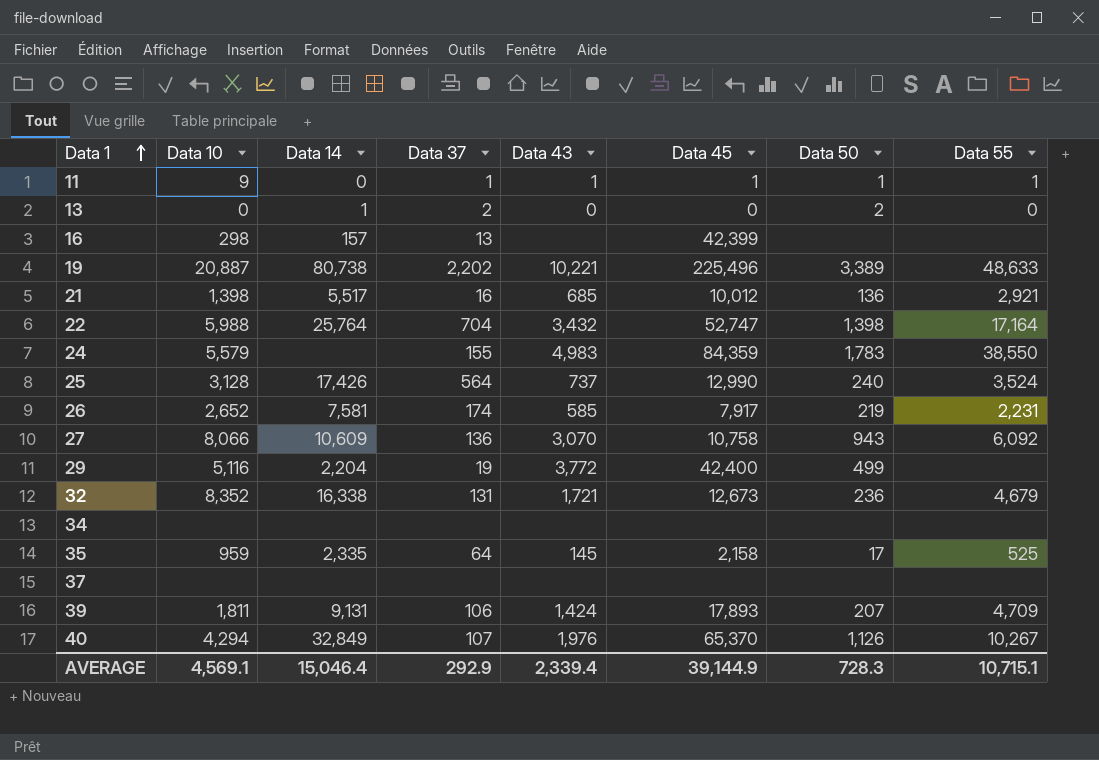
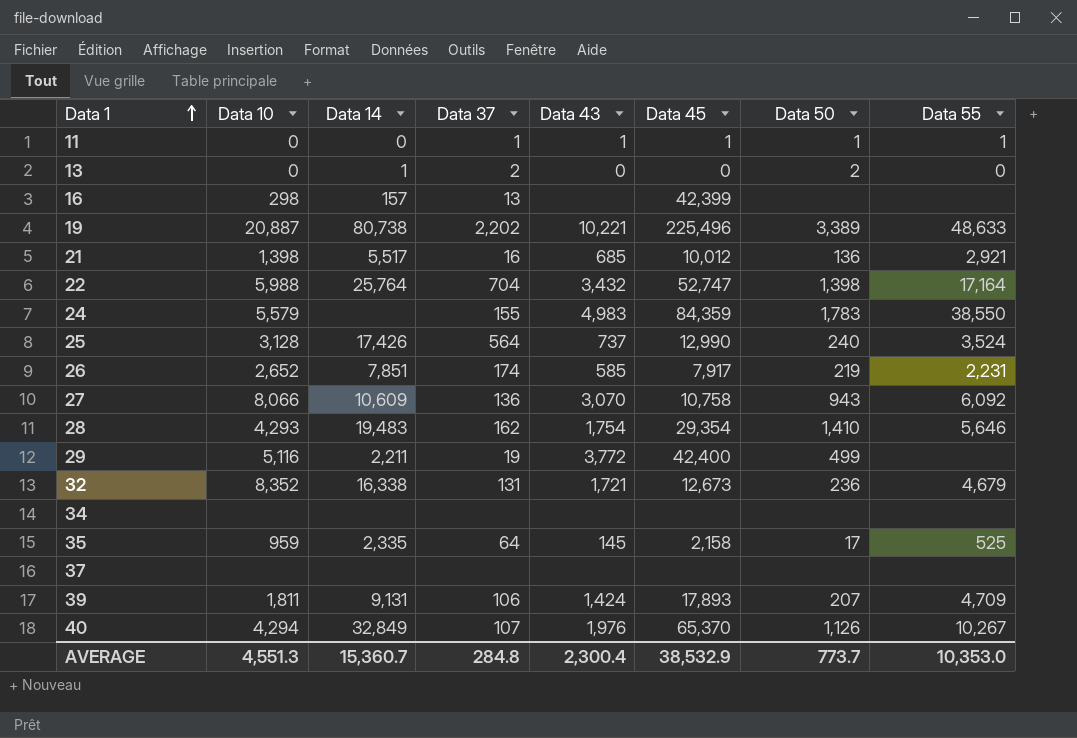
11 | Data 10: 9 -> 0
26 | Data 14: 7,581 -> 7,851
row 28: none -> 4,293 | 19,483 | 162 | 1,754 | 29,354 | 1,410 | 5,646
29 | Data 14: 2,204 -> 2,211
AVERAGE | Data 10: 4,569.1 -> 4,551.3
AVERAGE | Data 14: 15,046.4 -> 15,360.7
AVERAGE | Data 37: 292.9 -> 284.8
AVERAGE | Data 43: 2,339.4 -> 2,300.4
AVERAGE | Data 45: 39,144.9 -> 38,532.9
AVERAGE | Data 50: 728.3 -> 773.7
AVERAGE | Data 55: 10,715.1 -> 10,353.0

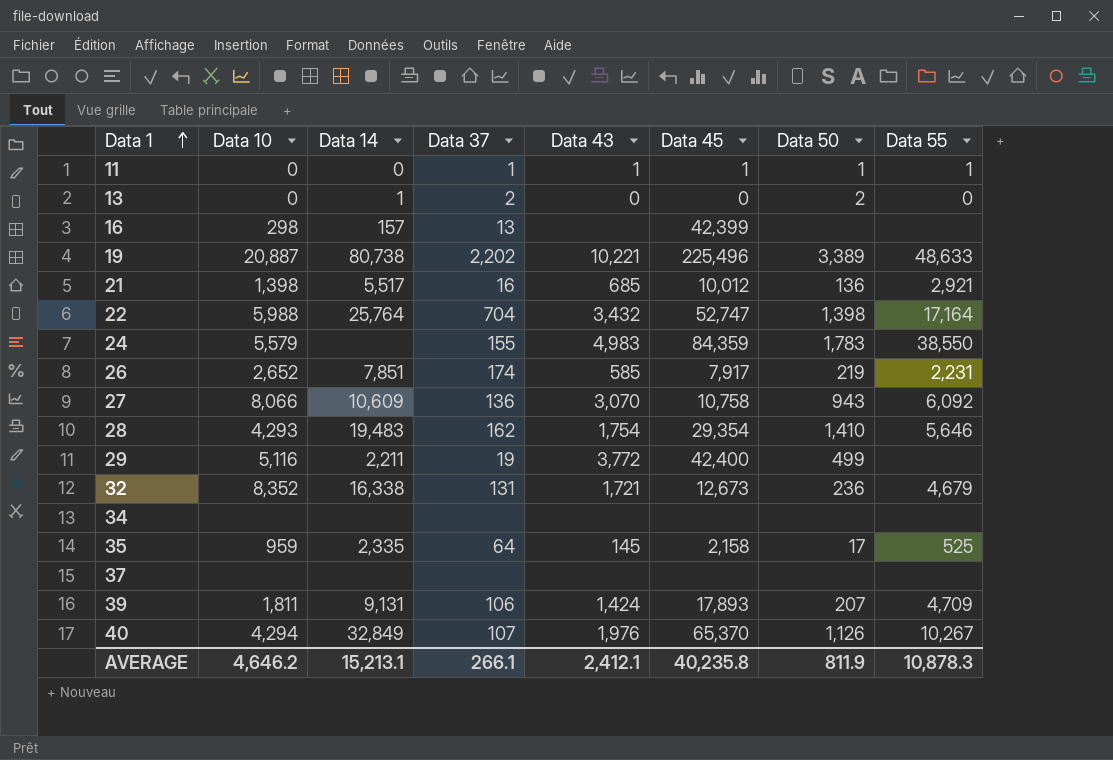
row 25: 3,128 | 17,426 | 564 | 737 | 12,990 | 240 | 3,524 -> none
AVERAGE | Data 10: 4,551.3 -> 4,646.2
AVERAGE | Data 14: 15,360.7 -> 15,213.1
AVERAGE | Data 37: 284.8 -> 266.1
AVERAGE | Data 43: 2,300.4 -> 2,412.1
AVERAGE | Data 45: 38,532.9 -> 40,235.8
AVERAGE | Data 50: 773.7 -> 811.9
AVERAGE | Data 55: 10,353.0 -> 10,878.3

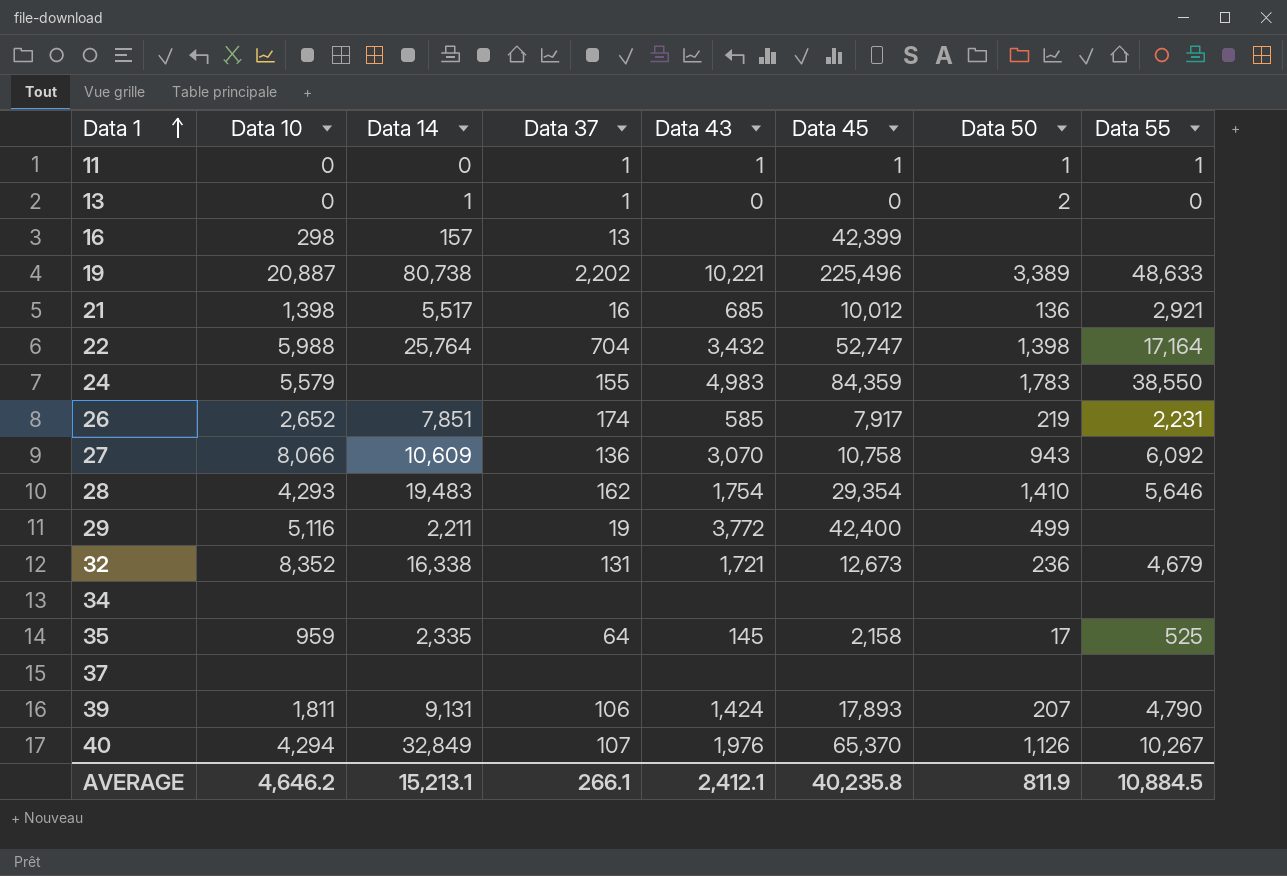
13 | Data 37: 2 -> 1
39 | Data 55: 4,709 -> 4,790
AVERAGE | Data 55: 10,878.3 -> 10,884.5

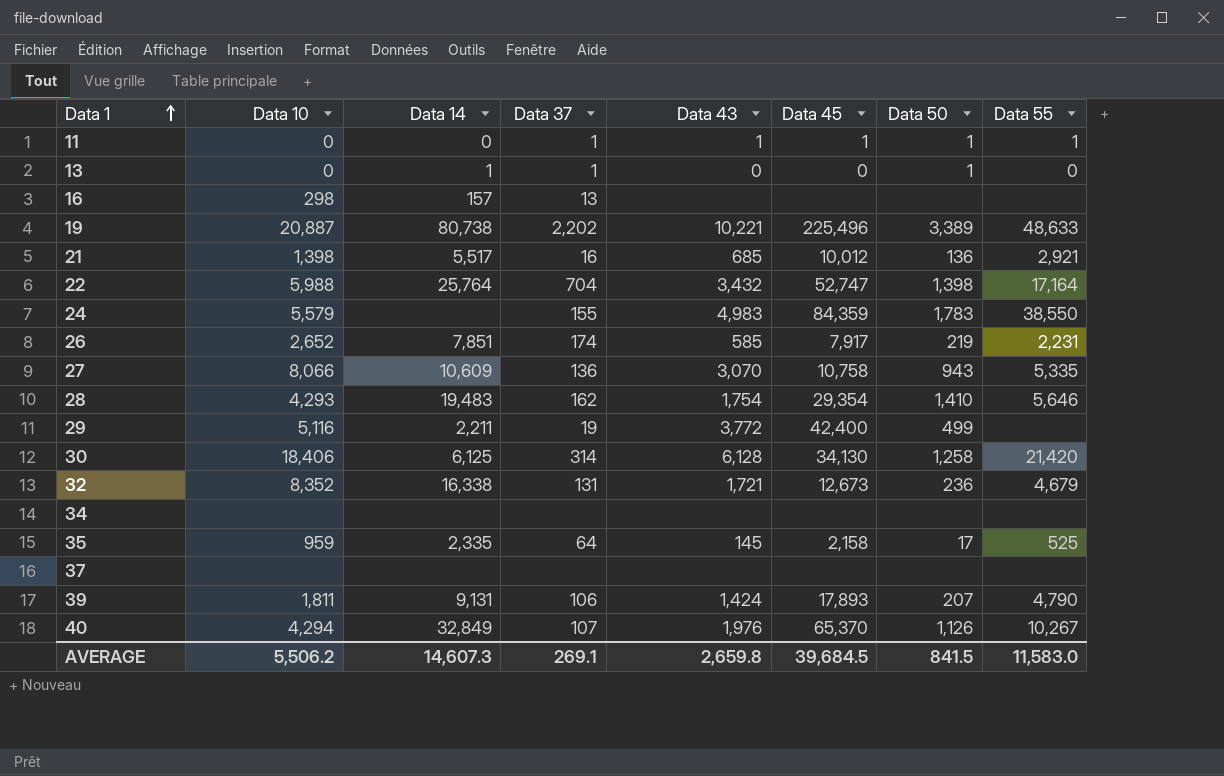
13 | Data 50: 2 -> 1
16 | Data 45: 42,399 -> none
27 | Data 55: 6,092 -> 5,335
row 30: none -> 18,406 | 6,125 | 314 | 6,128 | 34,130 | 1,258 | 21,420
AVERAGE | Data 10: 4,646.2 -> 5,506.2
AVERAGE | Data 14: 15,213.1 -> 14,607.3
AVERAGE | Data 37: 266.1 -> 269.1
AVERAGE | Data 43: 2,412.1 -> 2,659.8
AVERAGE | Data 45: 40,235.8 -> 39,684.5
AVERAGE | Data 50: 811.9 -> 841.5
AVERAGE | Data 55: 10,884.5 -> 11,583.0

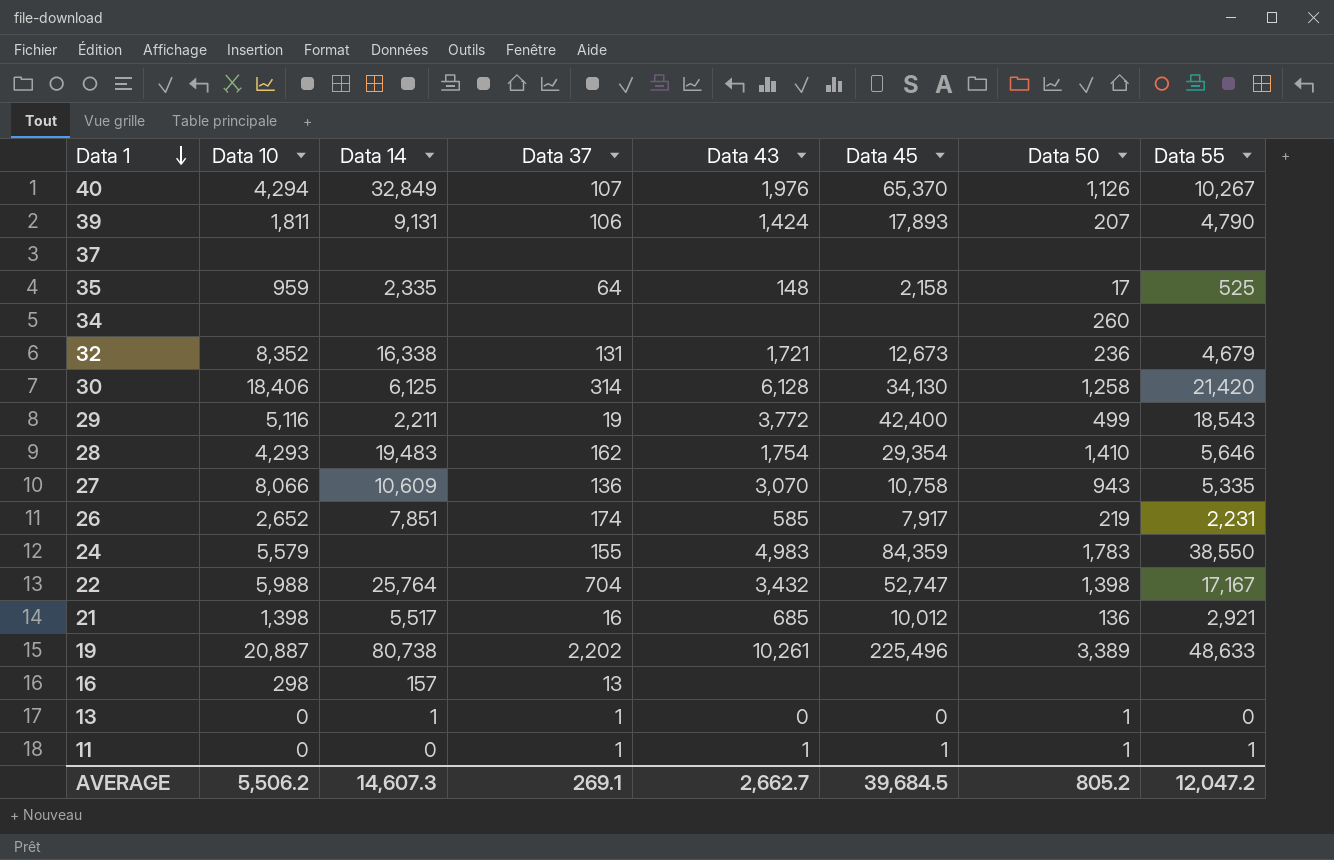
row order: Data 1 ascending -> Data 1 descending
35 | Data 43: 145 -> 148
34 | Data 50: none -> 260
29 | Data 55: none -> 18,543
22 | Data 55: 17,164 -> 17,167
19 | Data 43: 10,221 -> 10,261
AVERAGE | Data 43: 2,659.8 -> 2,662.7
AVERAGE | Data 50: 841.5 -> 805.2
AVERAGE | Data 55: 11,583.0 -> 12,047.2

